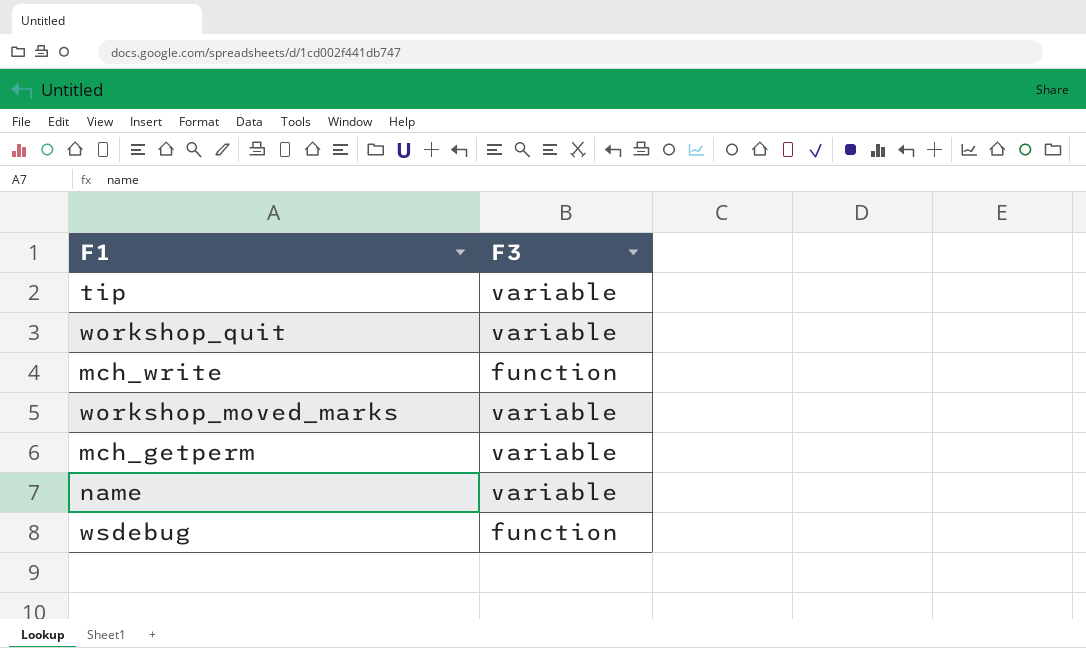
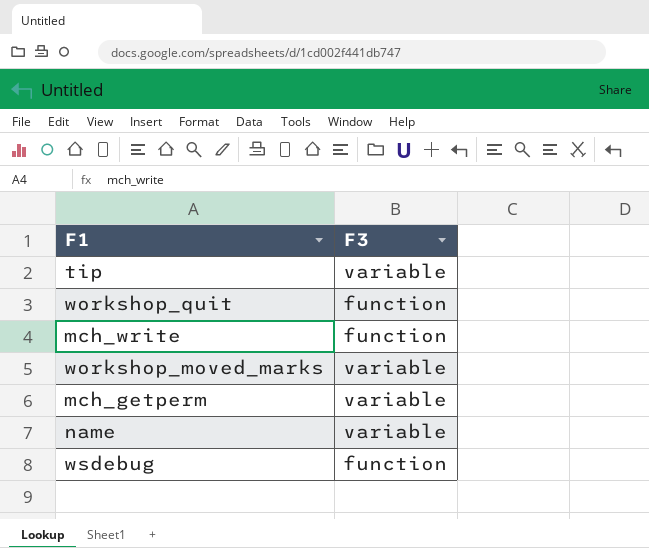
workshop_quit | F3: variable -> function

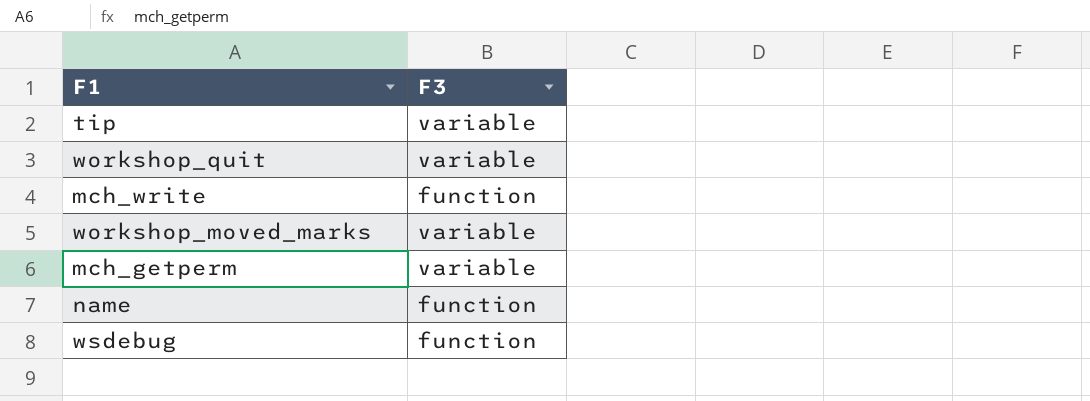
workshop_quit | F3: function -> variable
name | F3: variable -> function

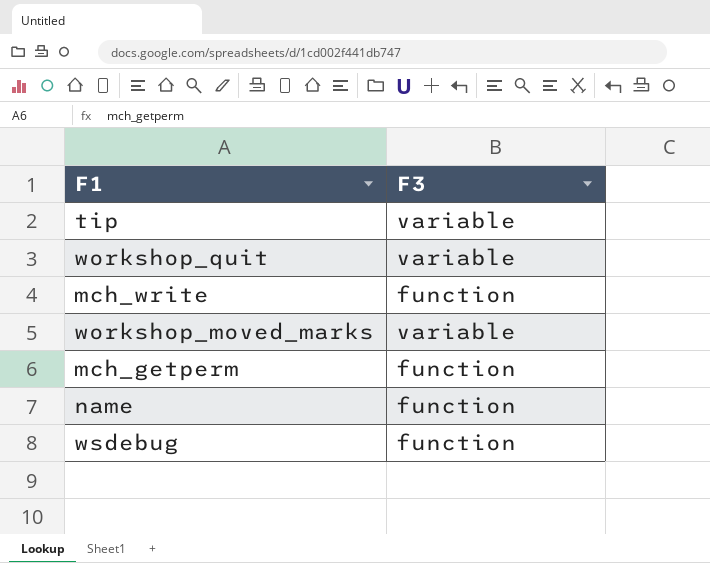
mch_getperm | F3: variable -> function

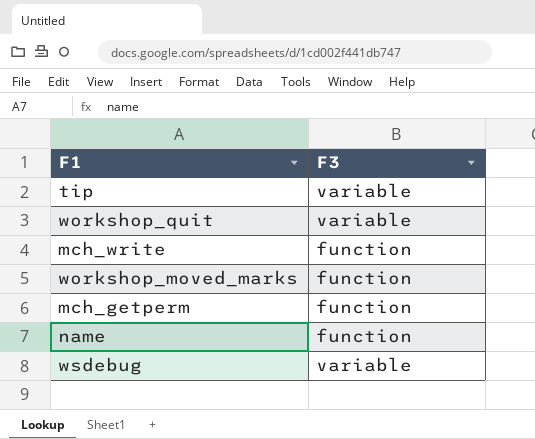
workshop_moved_marks | F3: variable -> function
wsdebug | F3: function -> variable

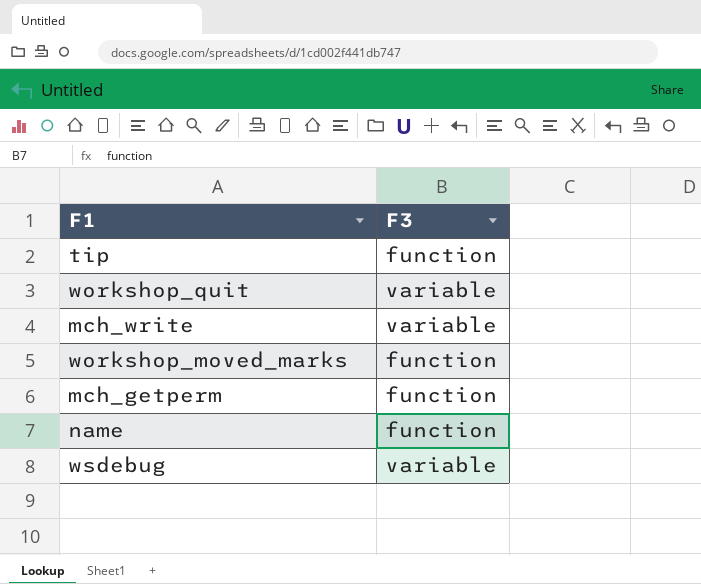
tip | F3: variable -> function
mch_write | F3: function -> variable

